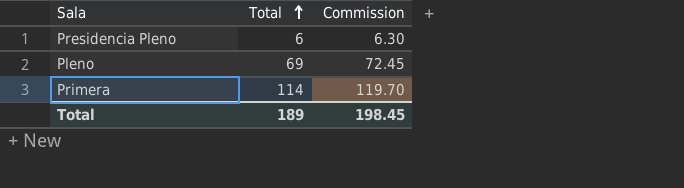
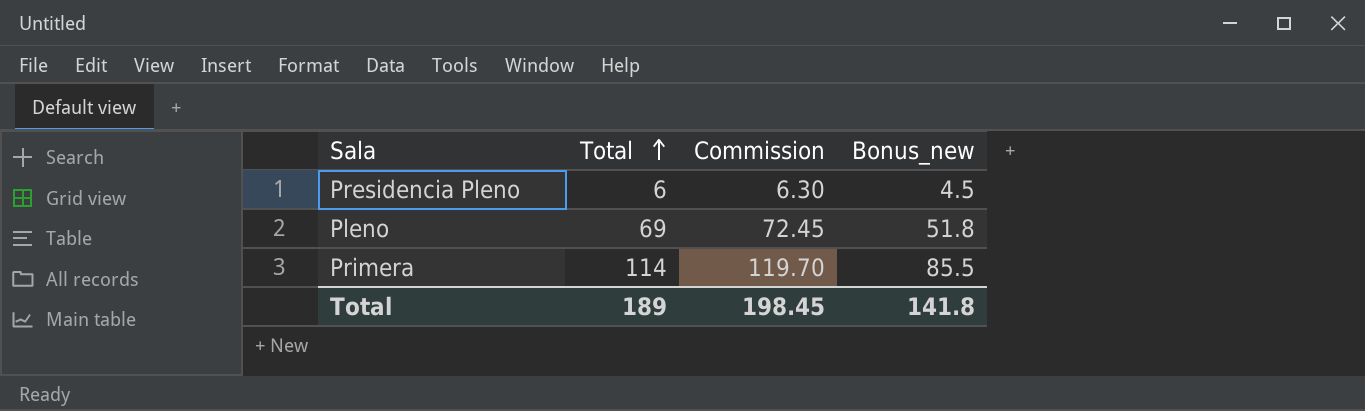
column Bonus_new | formula: none -> [Total] * 0.75

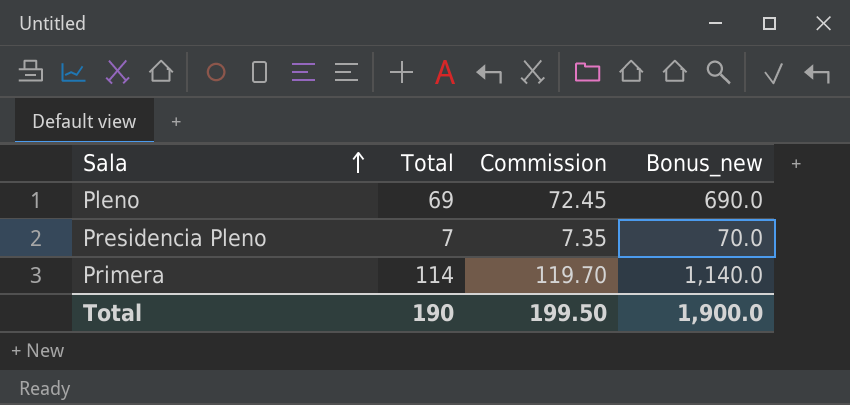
row order: Total ascending -> Sala ascending
column Bonus_new | formula: [Total] * 0.75 -> [Total] * 10
Presidencia Pleno | Total: 6 -> 7
Presidencia Pleno | Commission: 6.30 -> 7.35
Total | Total: 189 -> 190
Total | Commission: 198.45 -> 199.50
Total | Bonus_new: 141.8 -> 1,900.0

